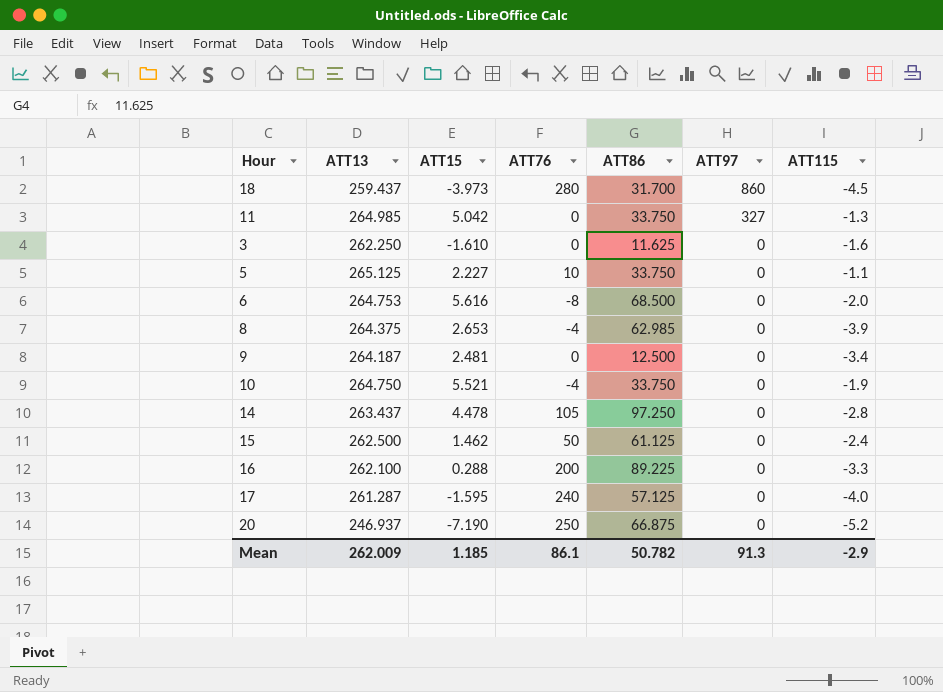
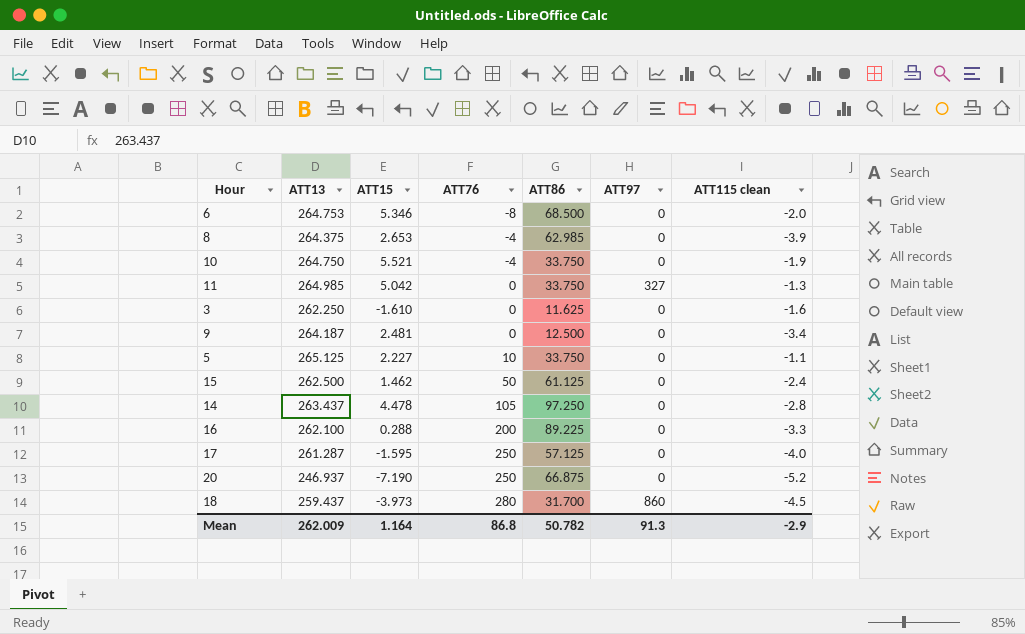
row order: ATT97 descending -> ATT76 ascending
column name: ATT115 -> ATT115 clean
6 | ATT15: 5.616 -> 5.346
17 | ATT76: 240 -> 250
Mean | ATT15: 1.185 -> 1.164
Mean | ATT76: 86.1 -> 86.8

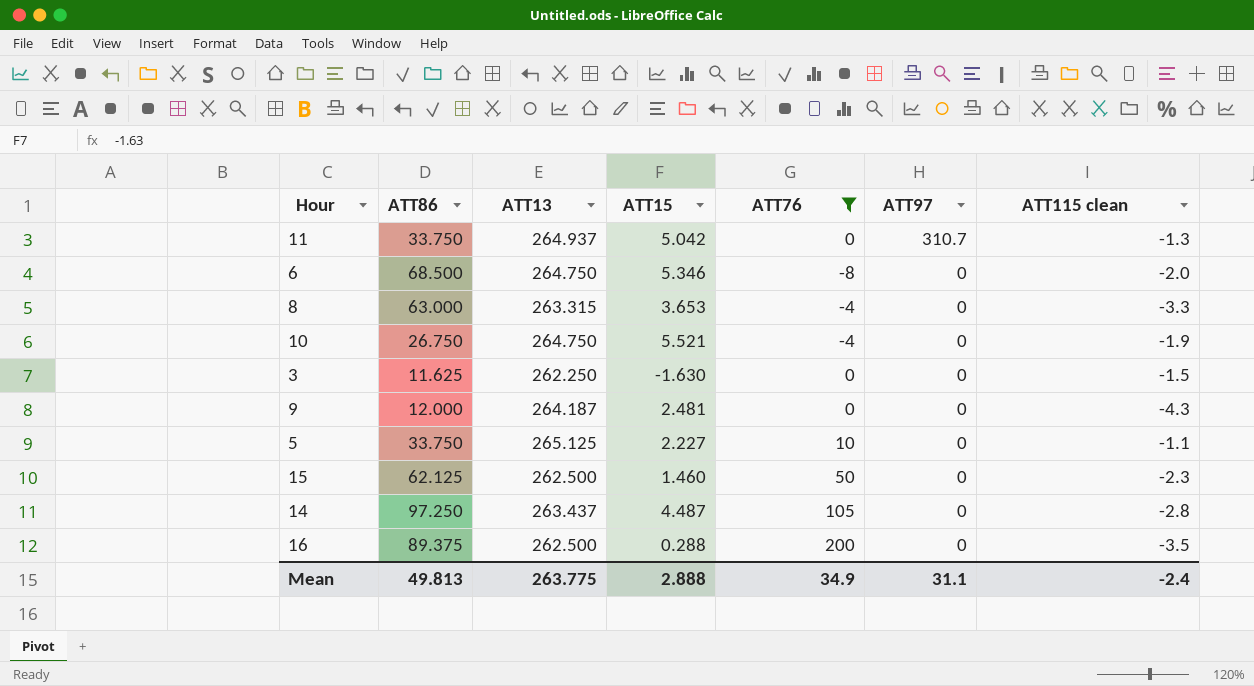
filter: none -> ATT76 <= 200
row order: ATT76 ascending -> ATT97 descending
column ATT86 | position: 5 -> 2
11 | ATT13: 264.985 -> 264.937
11 | ATT97: 327 -> 310.7
6 | ATT13: 264.753 -> 264.750
8 | ATT86: 62.985 -> 63.000
8 | ATT13: 264.375 -> 263.315
8 | ATT15: 2.653 -> 3.653
8 | ATT115 clean: -3.9 -> -3.3
10 | ATT86: 33.750 -> 26.750
3 | ATT15: -1.610 -> -1.630
3 | ATT115 clean: -1.6 -> -1.5
9 | ATT86: 12.500 -> 12.000
9 | ATT115 clean: -3.4 -> -4.3
15 | ATT86: 61.125 -> 62.125
15 | ATT15: 1.462 -> 1.460
15 | ATT115 clean: -2.4 -> -2.3
14 | ATT15: 4.478 -> 4.487
16 | ATT86: 89.225 -> 89.375
16 | ATT13: 262.100 -> 262.500
16 | ATT115 clean: -3.3 -> -3.5
Mean | ATT86: 50.782 -> 49.813
Mean | ATT13: 262.009 -> 263.775
Mean | ATT15: 1.164 -> 2.888
Mean | ATT76: 86.8 -> 34.9
Mean | ATT97: 91.3 -> 31.1
Mean | ATT115 clean: -2.9 -> -2.4

